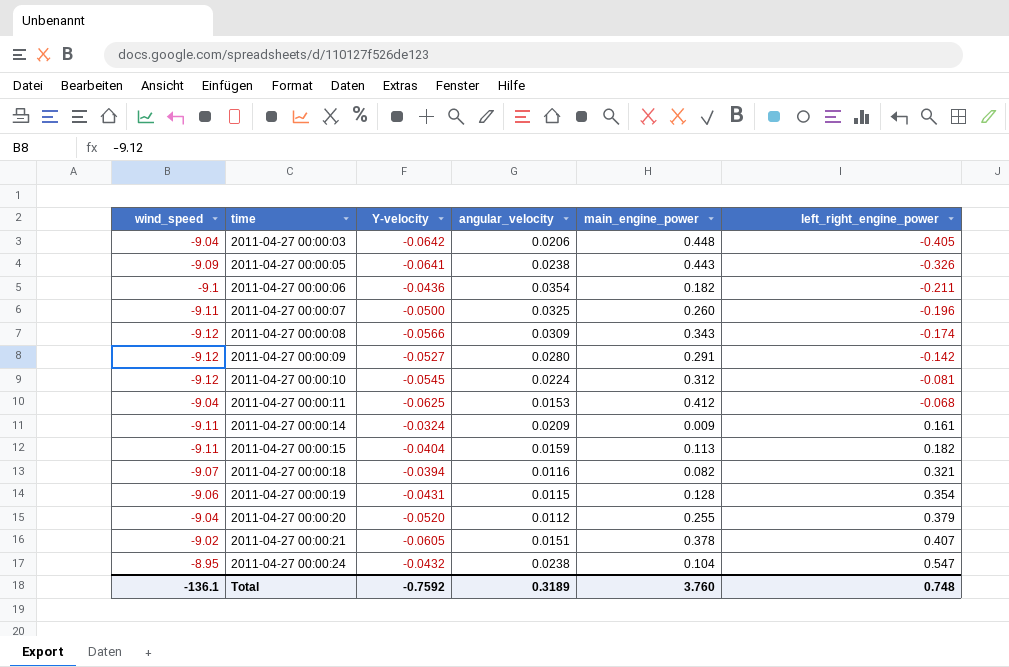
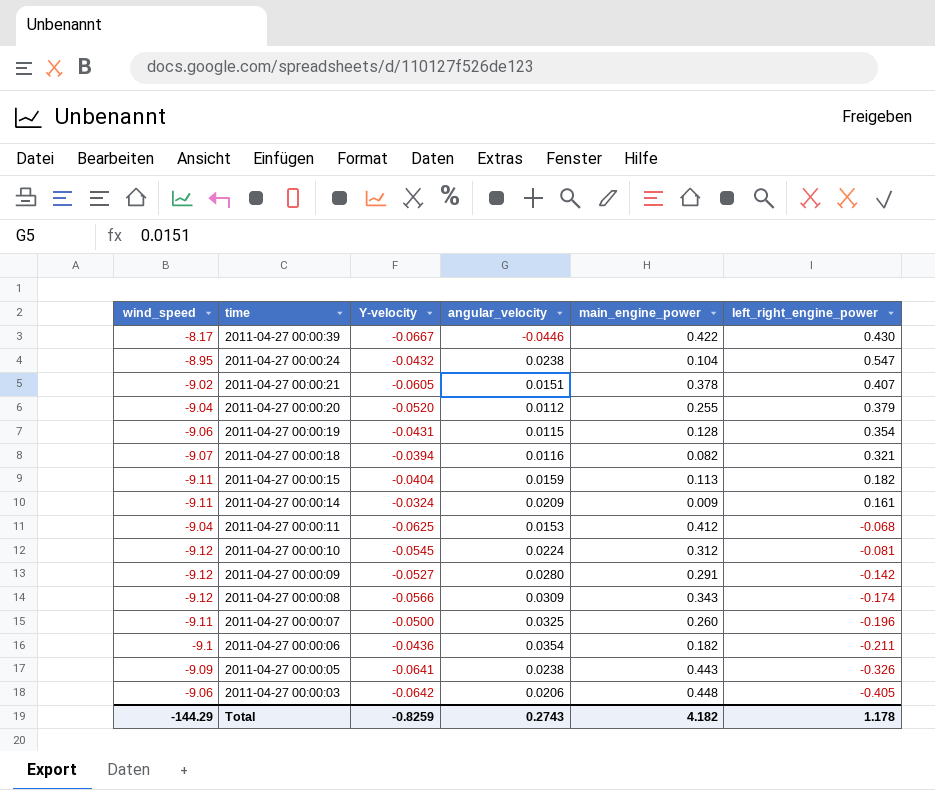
row order: time ascending -> time descending
row 2011-04-27 00:00:39: none -> -8.17 | -0.0667 | -0.0446 | 0.422 | 0.430
2011-04-27 00:00:03 | wind_speed: -9.04 -> -9.06
Total | wind_speed: -136.1 -> -144.29
Total | Y-velocity: -0.7592 -> -0.8259
Total | angular_velocity: 0.3189 -> 0.2743
Total | main_engine_power: 3.760 -> 4.182
Total | left_right_engine_power: 0.748 -> 1.178

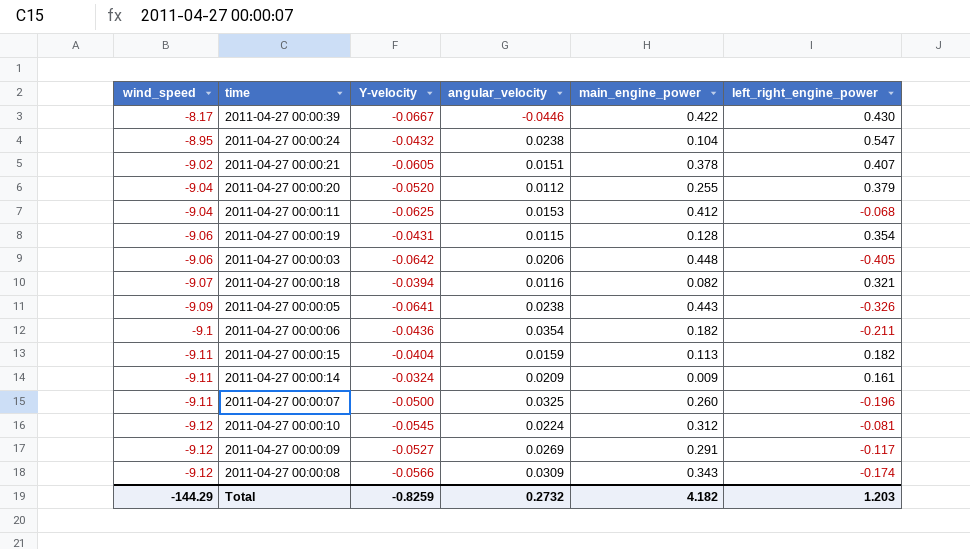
row order: time descending -> wind_speed descending
2011-04-27 00:00:09 | angular_velocity: 0.0280 -> 0.0269
2011-04-27 00:00:09 | left_right_engine_power: -0.142 -> -0.117
Total | angular_velocity: 0.2743 -> 0.2732
Total | left_right_engine_power: 1.178 -> 1.203

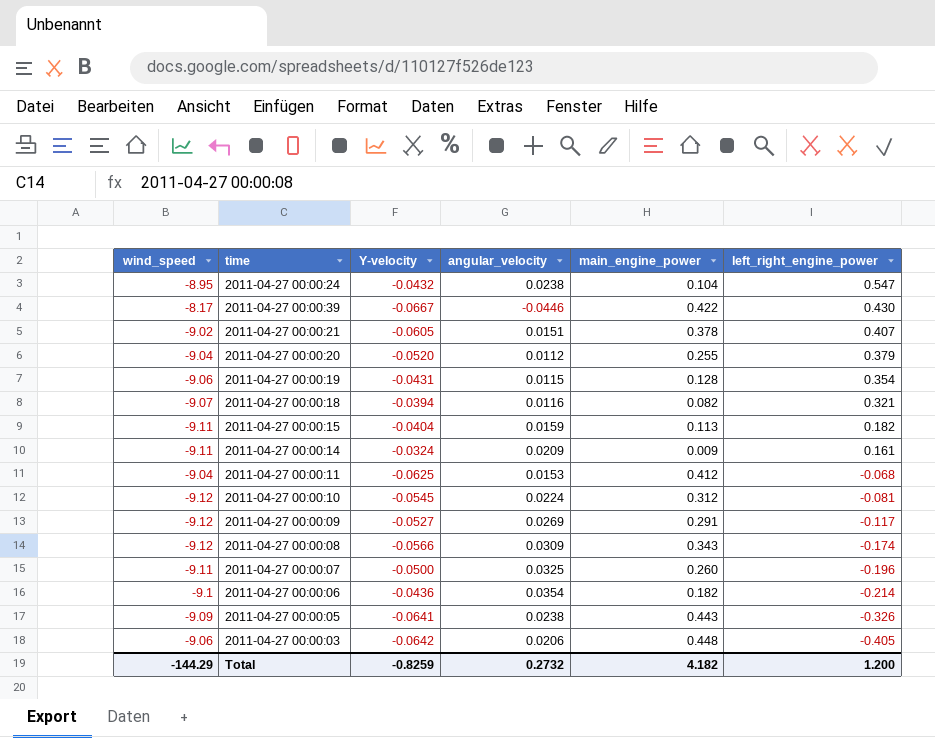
row order: wind_speed descending -> left_right_engine_power descending
2011-04-27 00:00:06 | left_right_engine_power: -0.211 -> -0.214
Total | left_right_engine_power: 1.203 -> 1.200

